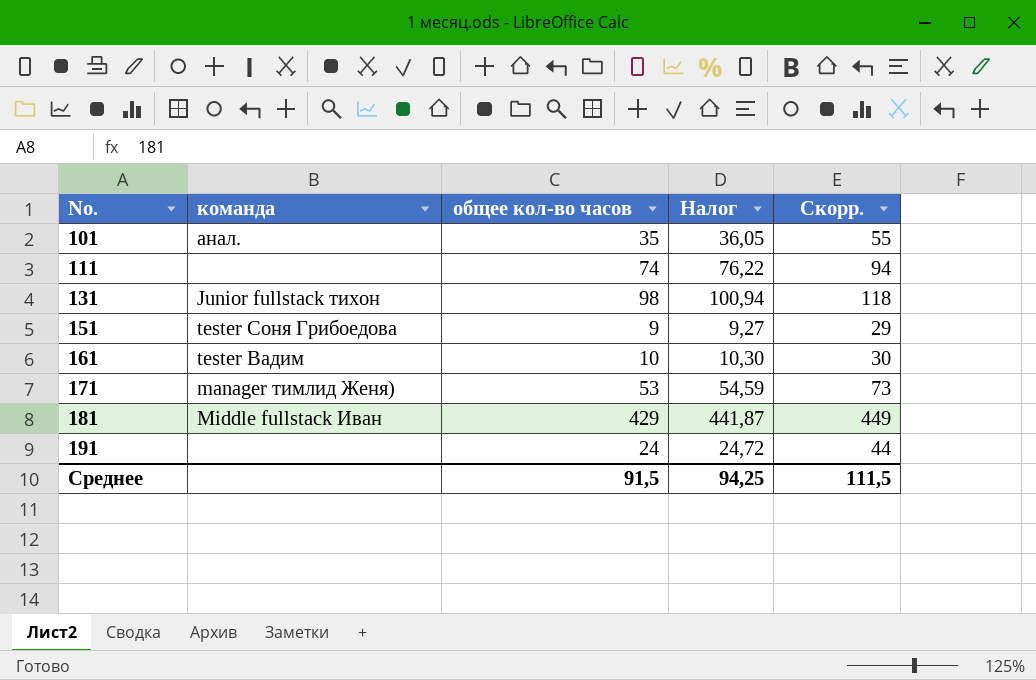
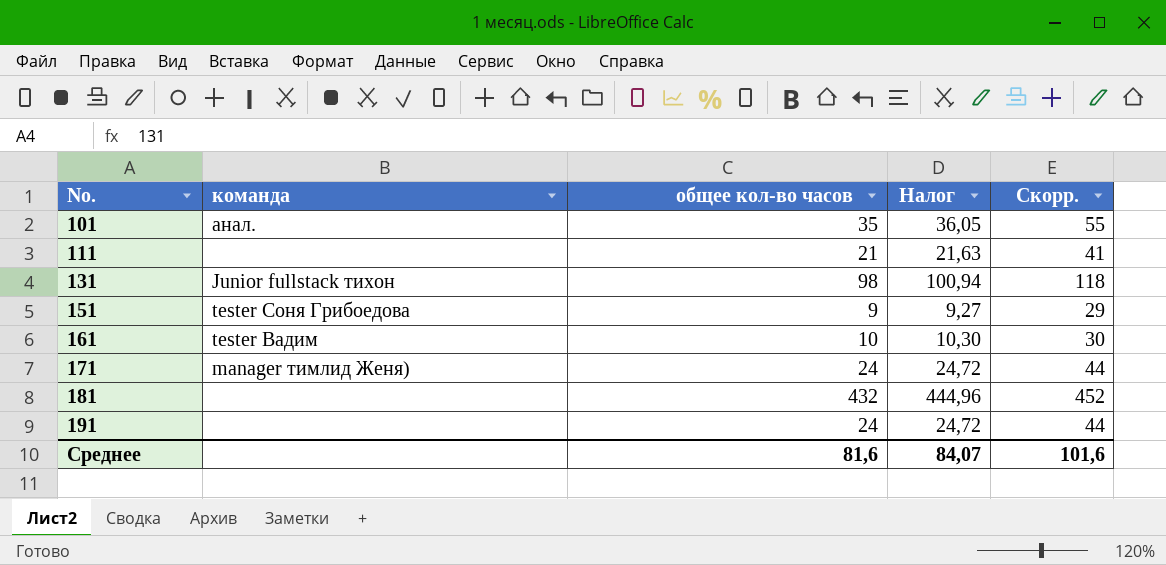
111 | общее кол-во часов: 74 -> 21
111 | Налог: 76,22 -> 21,63
111 | Скорр.: 94 -> 41
171 | общее кол-во часов: 53 -> 24
171 | Налог: 54,59 -> 24,72
171 | Скорр.: 73 -> 44
181 | команда: Middle fullstack Иван -> none
181 | общее кол-во часов: 429 -> 432
181 | Налог: 441,87 -> 444,96
181 | Скорр.: 449 -> 452
Среднее | общее кол-во часов: 91,5 -> 81,6
Среднее | Налог: 94,25 -> 84,07
Среднее | Скорр.: 111,5 -> 101,6

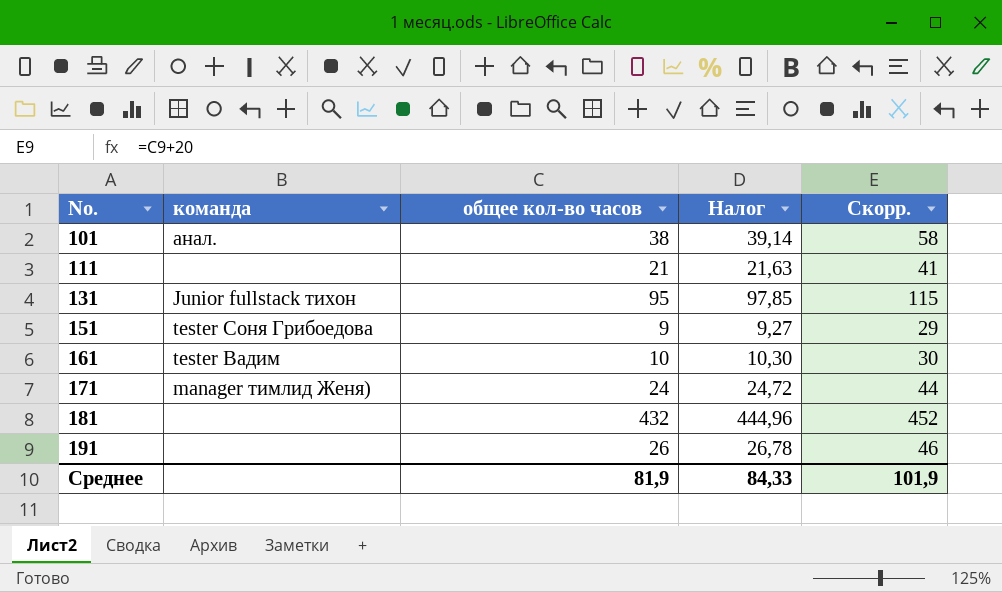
101 | общее кол-во часов: 35 -> 38
101 | Налог: 36,05 -> 39,14
101 | Скорр.: 55 -> 58
131 | общее кол-во часов: 98 -> 95
131 | Налог: 100,94 -> 97,85
131 | Скорр.: 118 -> 115
191 | общее кол-во часов: 24 -> 26
191 | Налог: 24,72 -> 26,78
191 | Скорр.: 44 -> 46
Среднее | общее кол-во часов: 81,6 -> 81,9
Среднее | Налог: 84,07 -> 84,33
Среднее | Скорр.: 101,6 -> 101,9

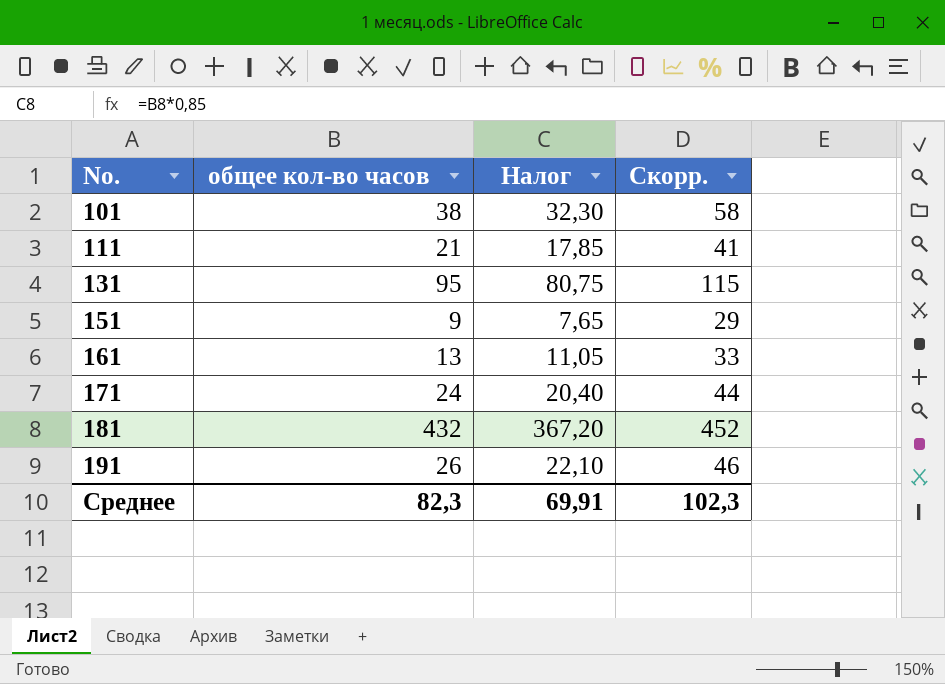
column команда | position: 2 -> none
column Налог | formula: [общее кол-во часов] * 1,03 -> [общее кол-во часов] * 0,85
161 | общее кол-во часов: 10 -> 13
161 | Скорр.: 30 -> 33
Среднее | общее кол-во часов: 81,9 -> 82,3
Среднее | Налог: 84,33 -> 69,91
Среднее | Скорр.: 101,9 -> 102,3

